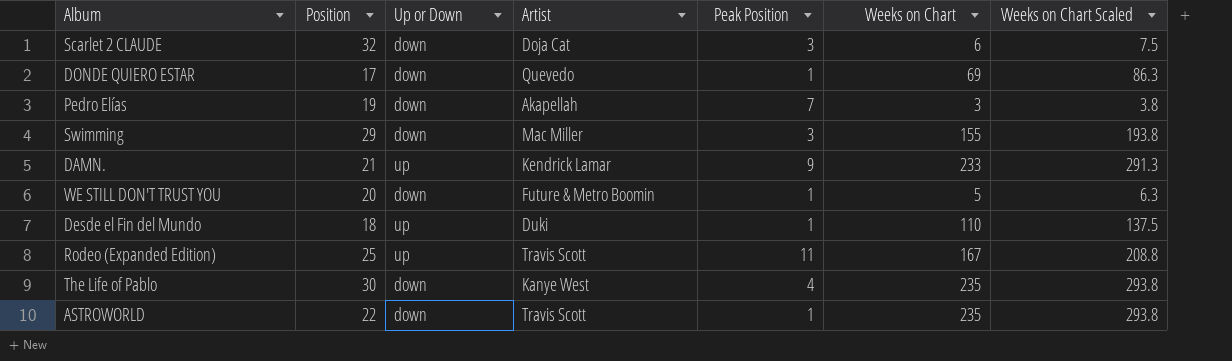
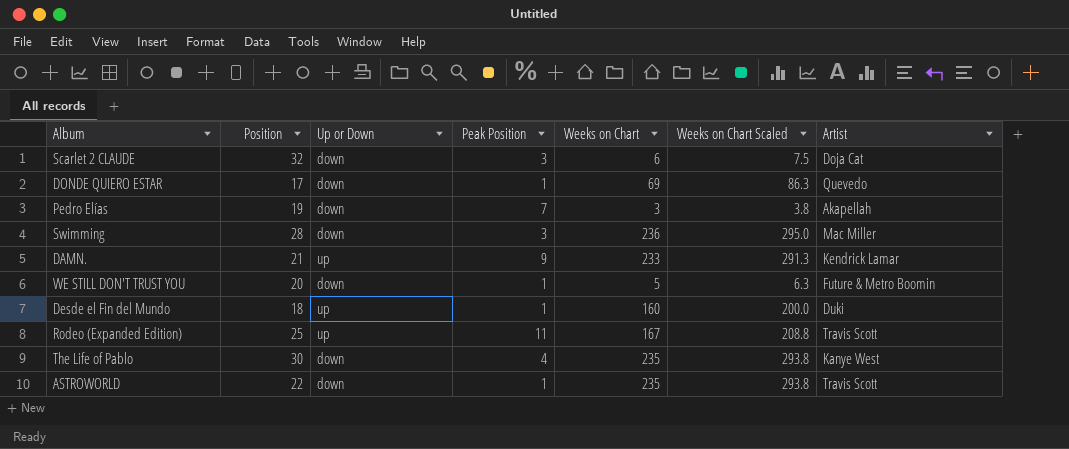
column Artist | position: 4 -> 7
Swimming | Position: 29 -> 28
Swimming | Weeks on Chart: 155 -> 236
Swimming | Weeks on Chart Scaled: 193.8 -> 295.0
Desde el Fin del Mundo | Weeks on Chart: 110 -> 160
Desde el Fin del Mundo | Weeks on Chart Scaled: 137.5 -> 200.0

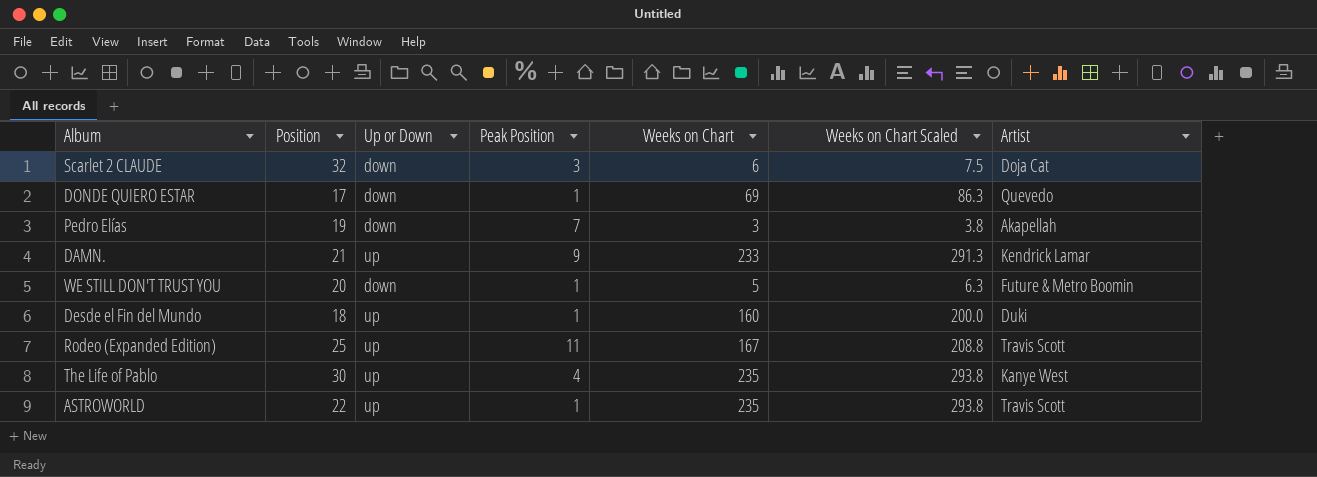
row Swimming: 28 | down | 3 | 236 | 295.0 | Mac Miller -> none
The Life of Pablo | Up or Down: down -> up
ASTROWORLD | Up or Down: down -> up

